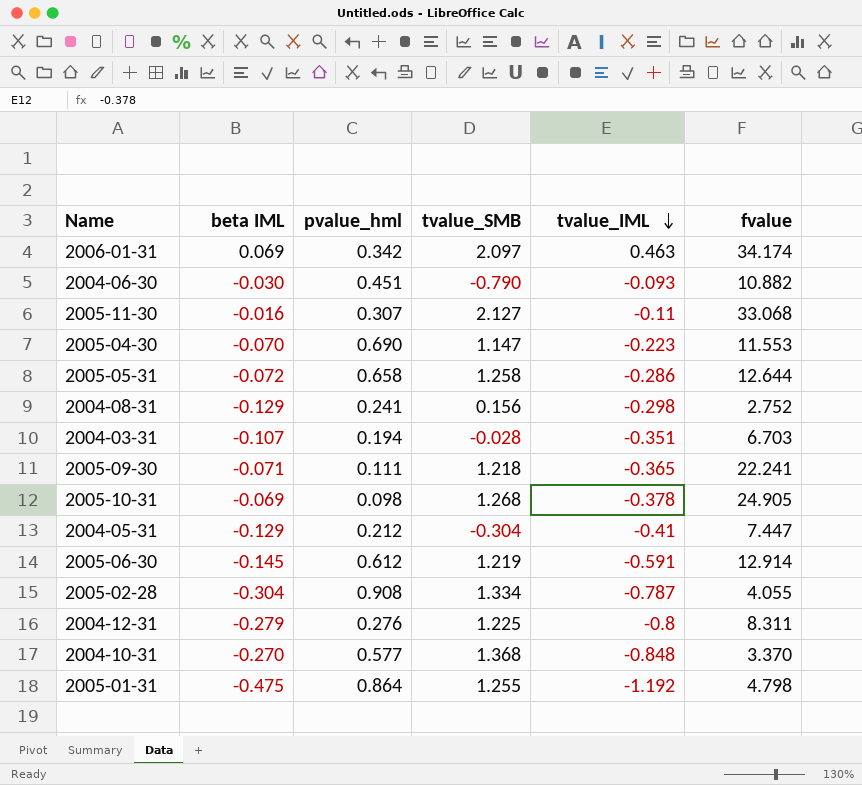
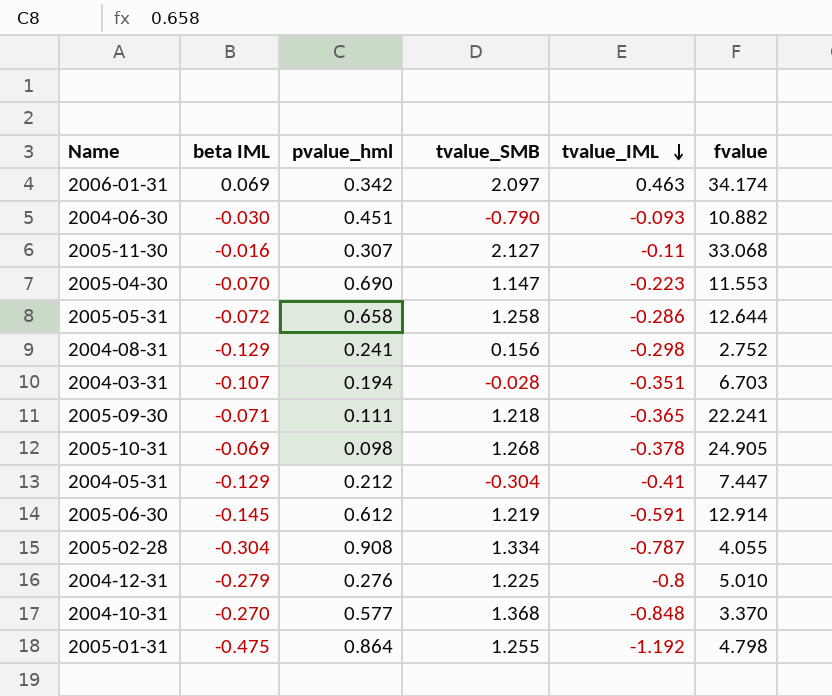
2004-12-31 | fvalue: 8.311 -> 5.010

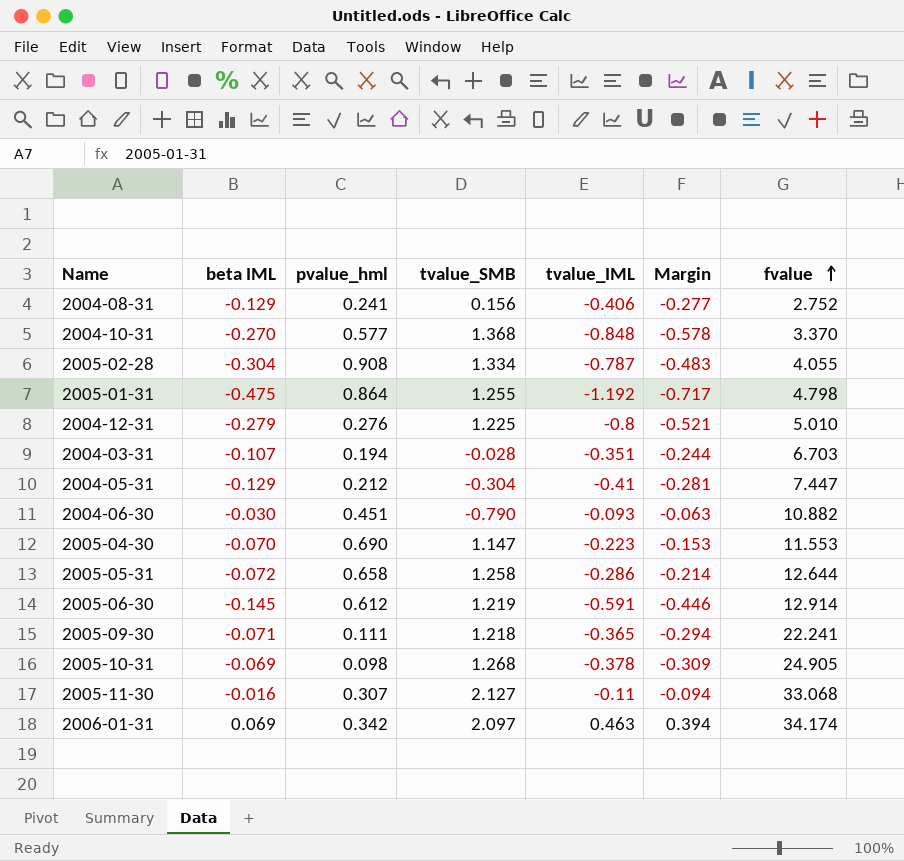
row order: tvalue_IML descending -> fvalue ascending
column Margin | formula: none -> [tvalue_IML] - [beta IML]
2004-08-31 | tvalue_IML: -0.298 -> -0.406

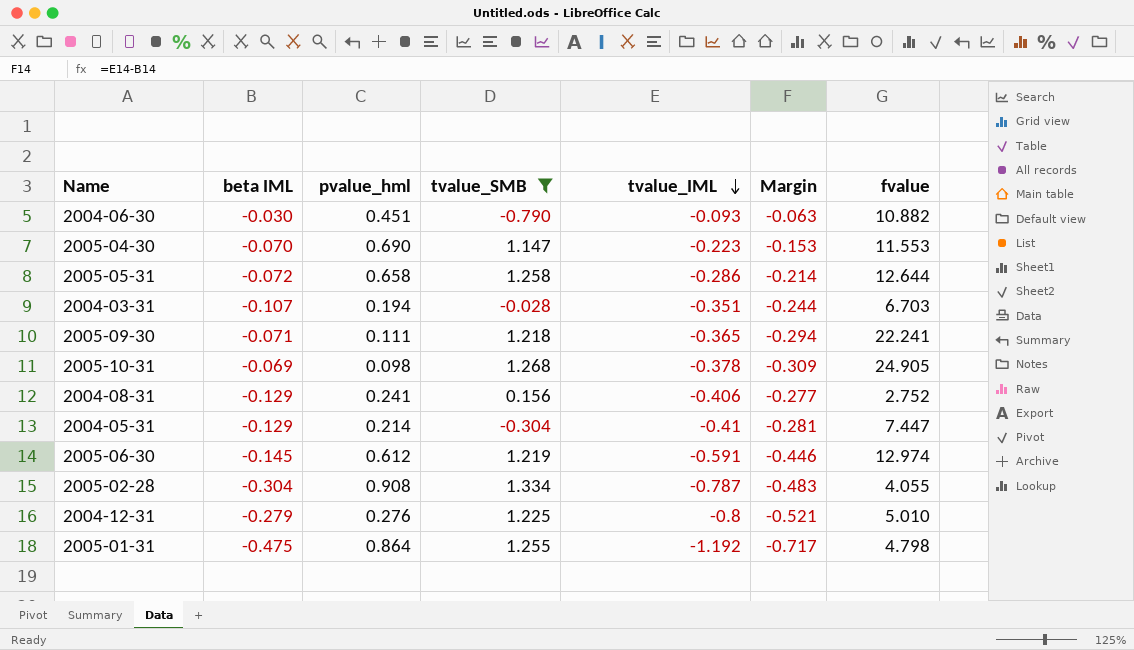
filter: none -> tvalue_SMB <= 1.334
row order: fvalue ascending -> tvalue_IML descending
2004-05-31 | pvalue_hml: 0.212 -> 0.214
2005-06-30 | fvalue: 12.914 -> 12.974

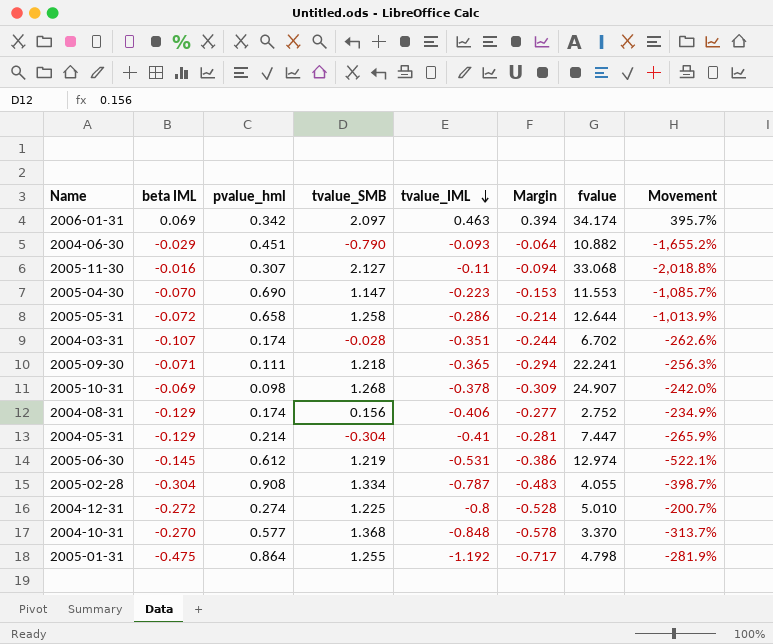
filter: tvalue_SMB <= 1.334 -> none
column Movement | formula: none -> ([pvalue_hml] - [beta IML]) / [beta IML]
2004-06-30 | beta IML: -0.030 -> -0.029
2004-06-30 | Margin: -0.063 -> -0.064
2004-03-31 | pvalue_hml: 0.194 -> 0.174
2004-03-31 | fvalue: 6.703 -> 6.702
2005-10-31 | fvalue: 24.905 -> 24.907
2004-08-31 | pvalue_hml: 0.241 -> 0.174
2005-06-30 | tvalue_IML: -0.591 -> -0.531
2005-06-30 | Margin: -0.446 -> -0.386
2004-12-31 | beta IML: -0.279 -> -0.272
2004-12-31 | pvalue_hml: 0.276 -> 0.274
2004-12-31 | Margin: -0.521 -> -0.528

